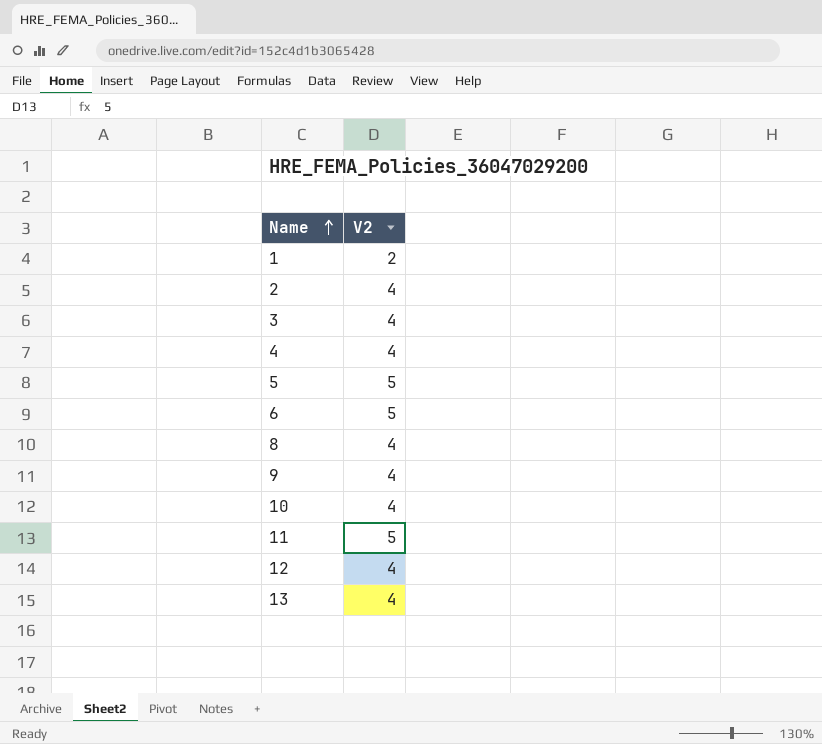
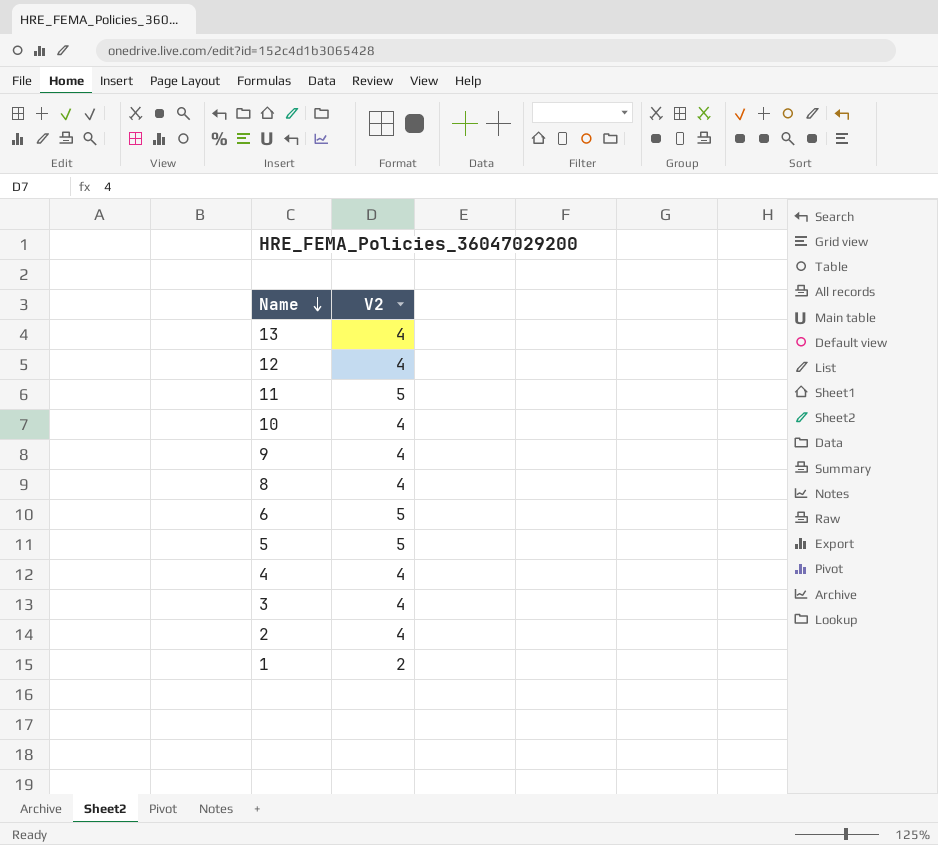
row order: Name ascending -> Name descending

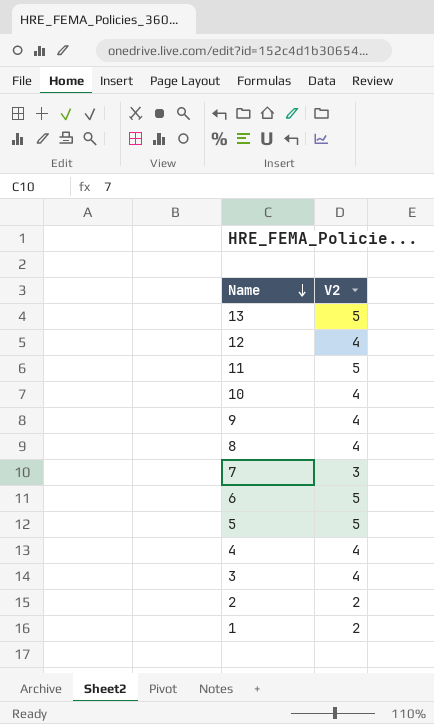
13 | V2: 4 -> 5
row 7: none -> 3
2 | V2: 4 -> 2

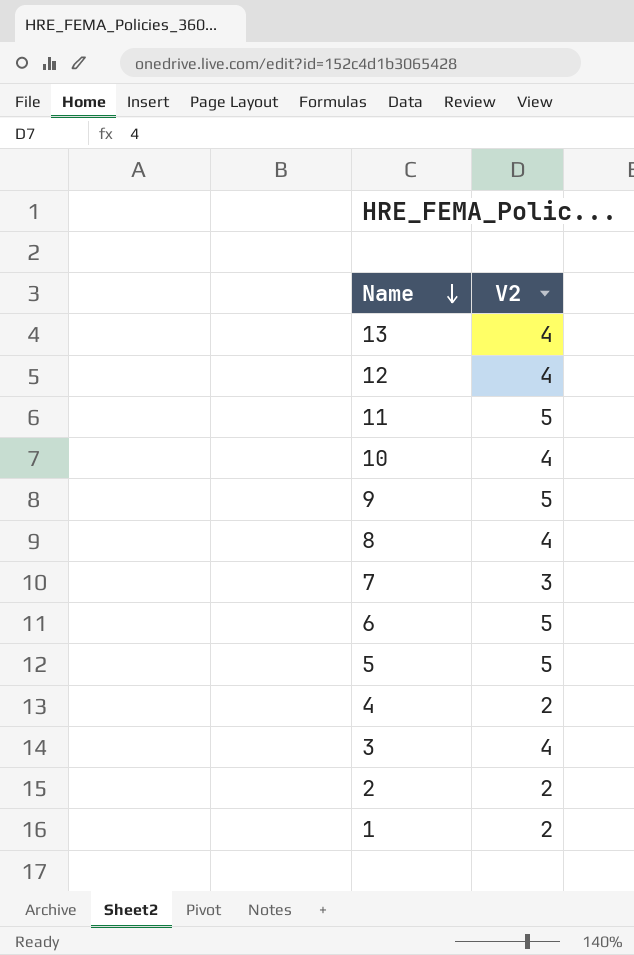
13 | V2: 5 -> 4
9 | V2: 4 -> 5
4 | V2: 4 -> 2

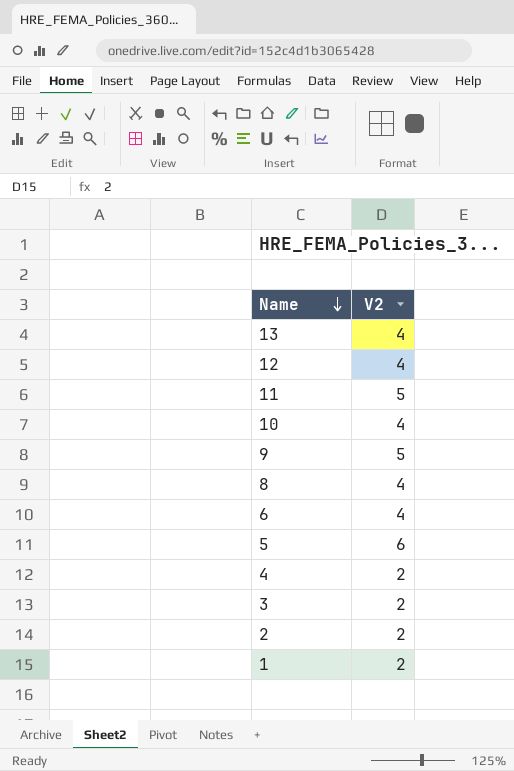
row 7: 3 -> none
6 | V2: 5 -> 4
5 | V2: 5 -> 6
3 | V2: 4 -> 2

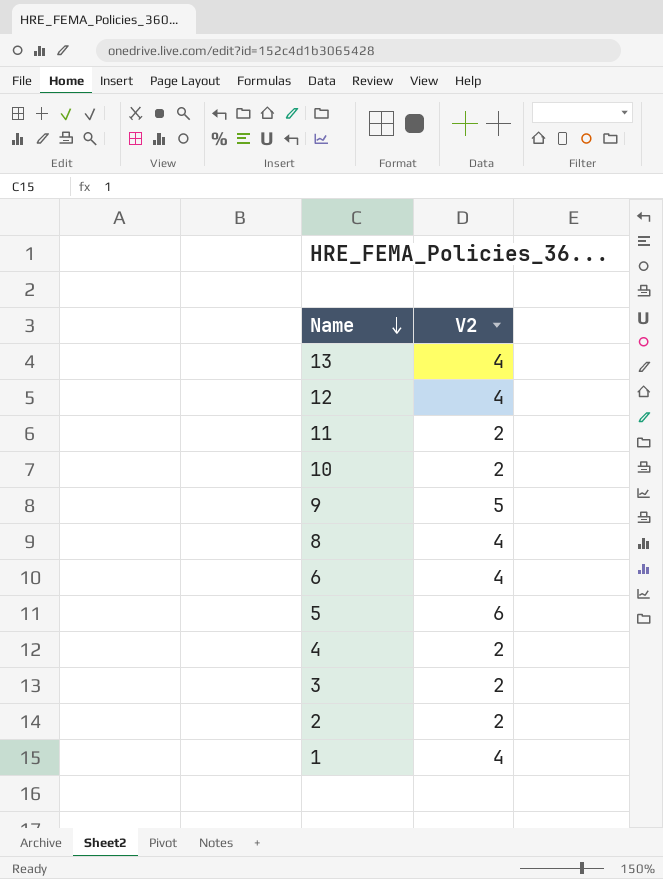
11 | V2: 5 -> 2
10 | V2: 4 -> 2
1 | V2: 2 -> 4

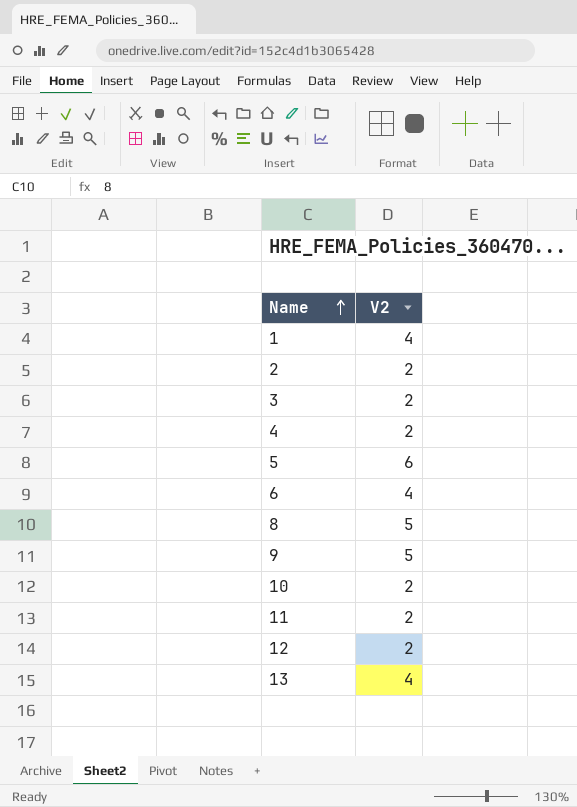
row order: Name descending -> Name ascending
8 | V2: 4 -> 5
12 | V2: 4 -> 2

